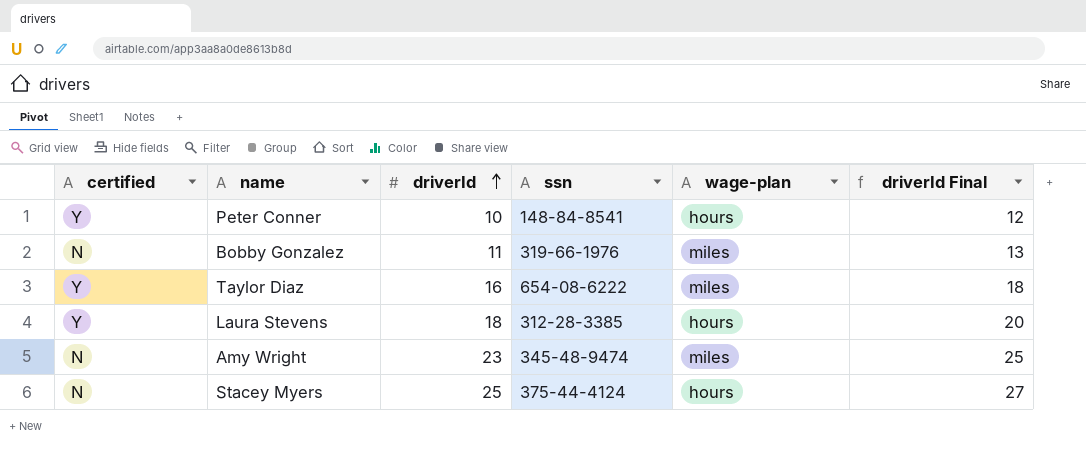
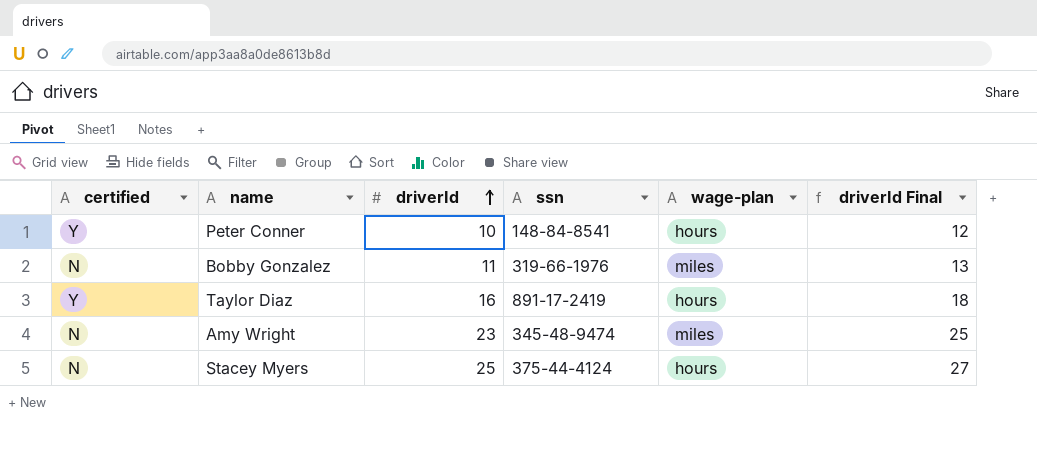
row Laura Stevens: Y | 18 | 312-28-3385 | hours | 20 -> none
Taylor Diaz | ssn: 654-08-6222 -> 891-17-2419
Taylor Diaz | wage-plan: miles -> hours

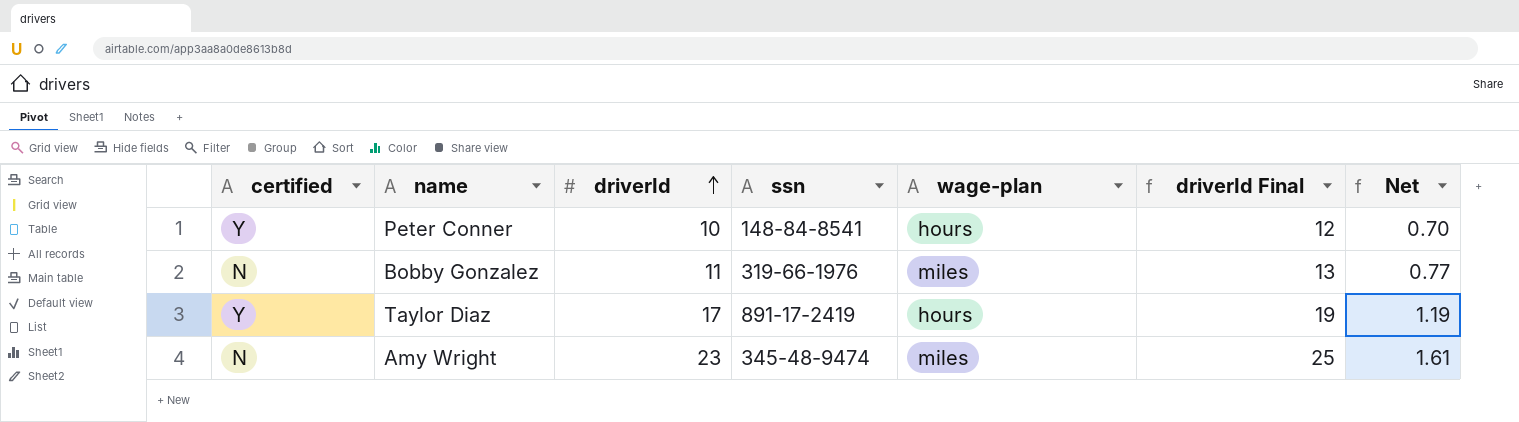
column Net | formula: none -> [driverId] * 0.07
row Stacey Myers: N | 25 | 375-44-4124 | hours | 27 -> none
Taylor Diaz | driverId: 16 -> 17
Taylor Diaz | driverId Final: 18 -> 19

